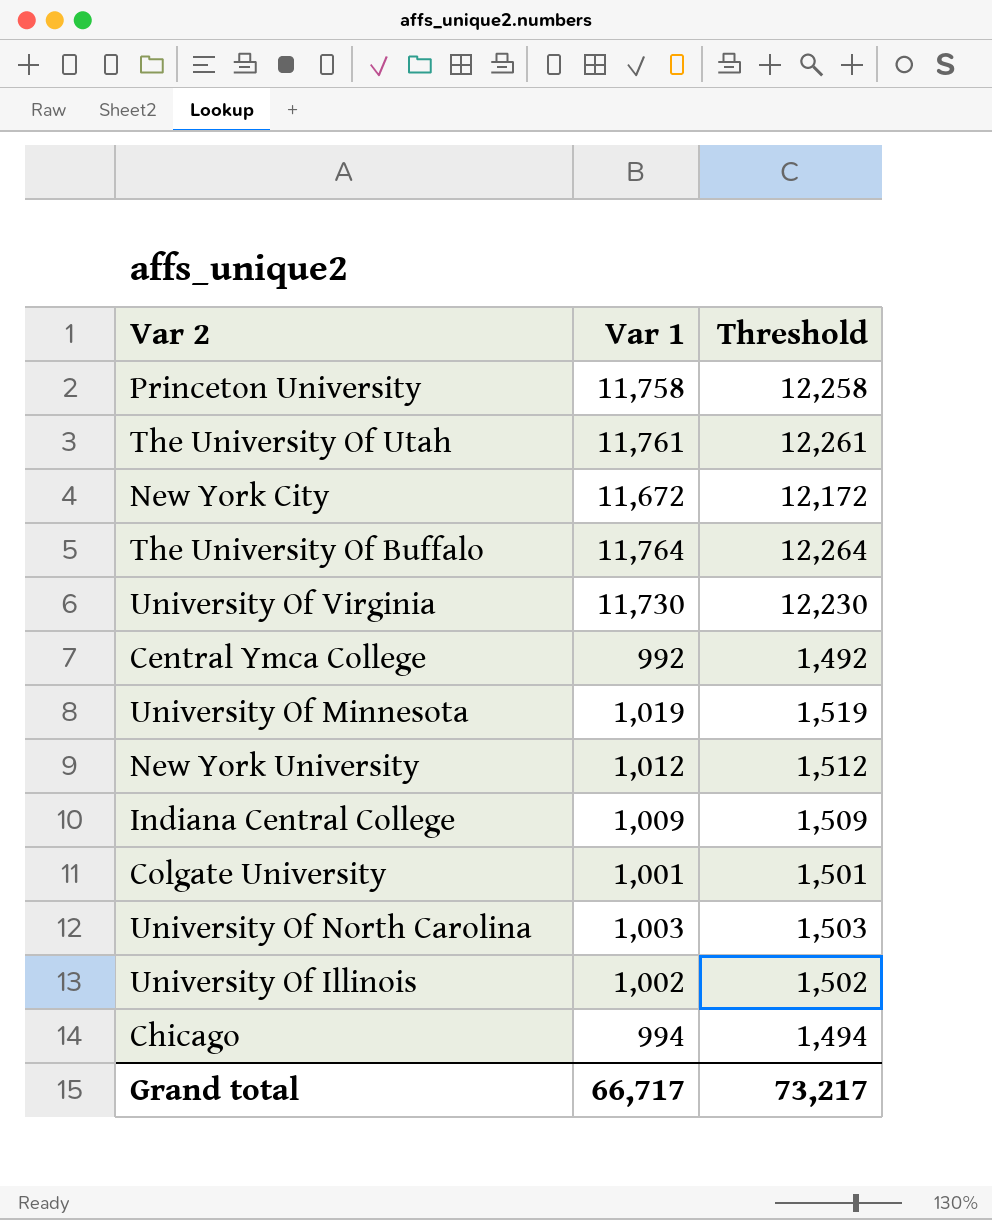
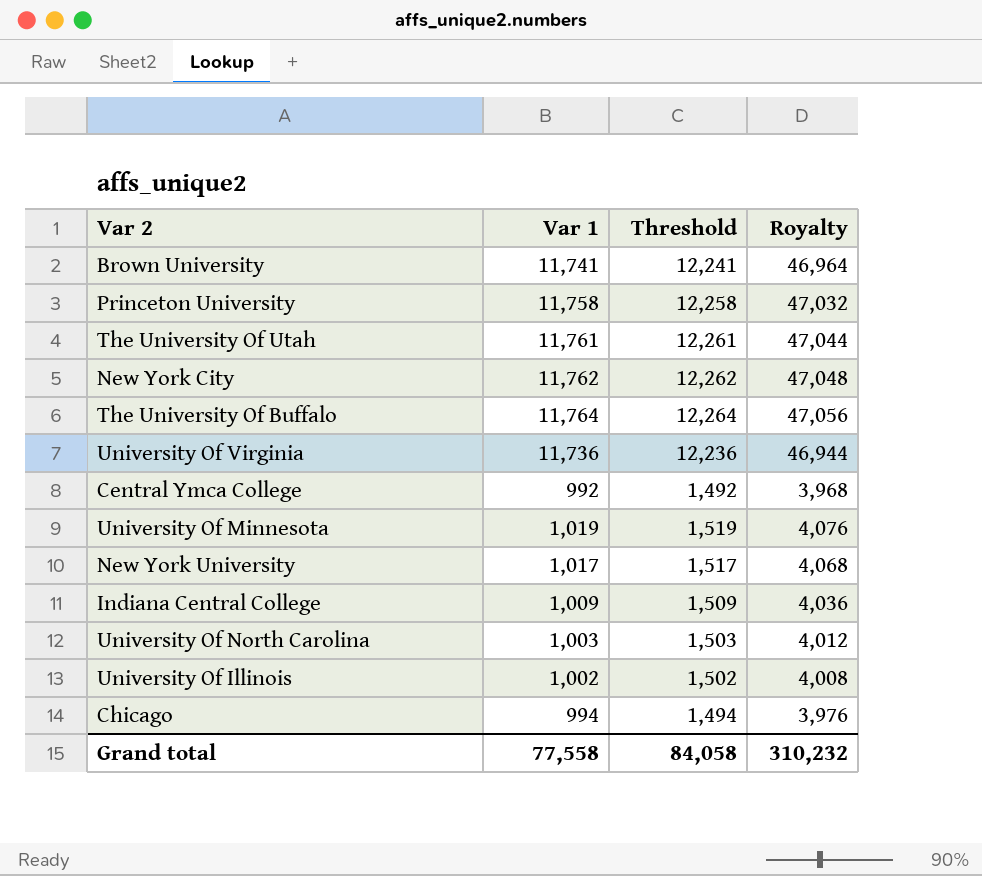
column Royalty | formula: none -> [Var 1] * 4
row Colgate University: 1,001 | 1,501 -> none
row Brown University: none -> 11,741 | 12,241 | 46,964
New York City | Var 1: 11,672 -> 11,762
New York City | Threshold: 12,172 -> 12,262
University Of Virginia | Var 1: 11,730 -> 11,736
University Of Virginia | Threshold: 12,230 -> 12,236
New York University | Var 1: 1,012 -> 1,017
New York University | Threshold: 1,512 -> 1,517
Grand total | Var 1: 66,717 -> 77,558
Grand total | Threshold: 73,217 -> 84,058

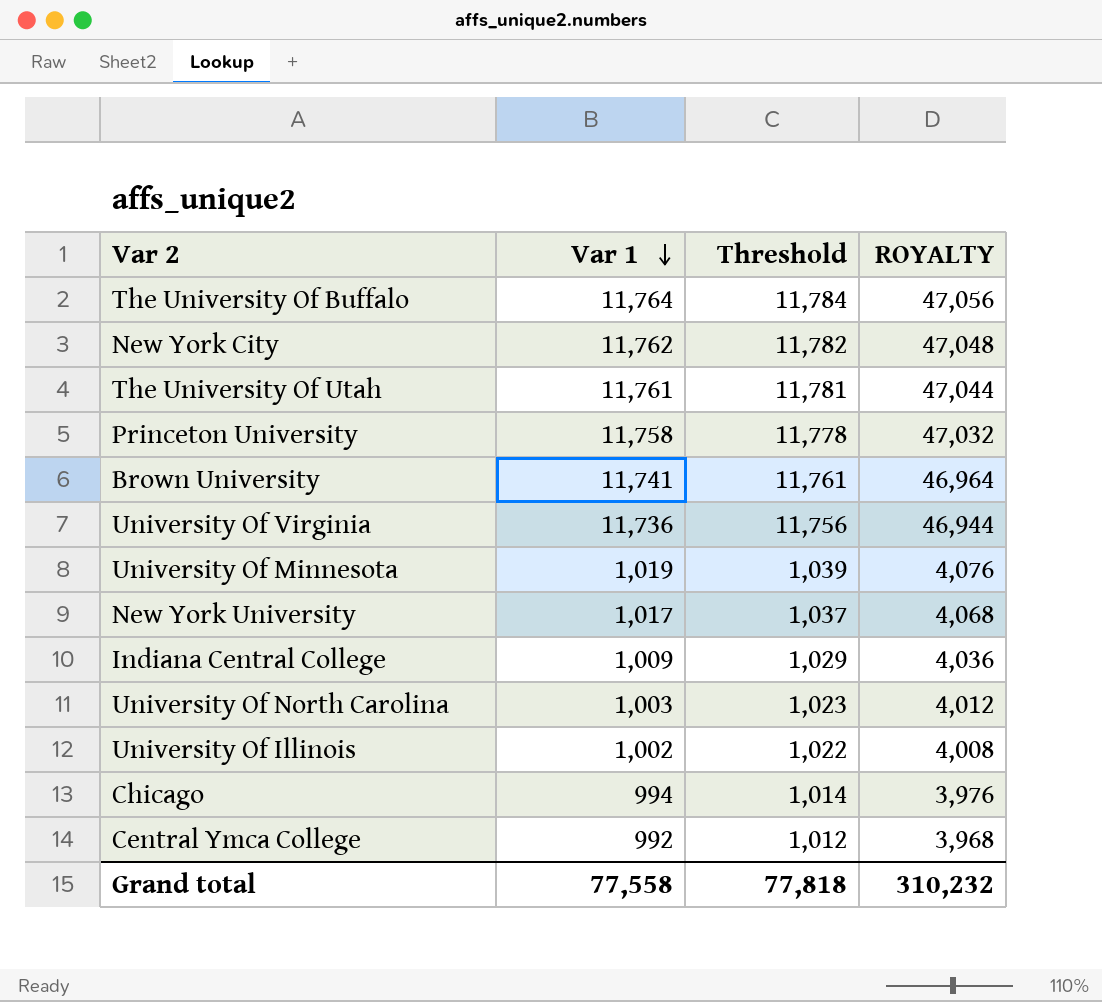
row order: none -> Var 1 descending
column Threshold | formula: [Var 1] + 500 -> [Var 1] + 20
column name: Royalty -> ROYALTY
Grand total | Threshold: 84,058 -> 77,818

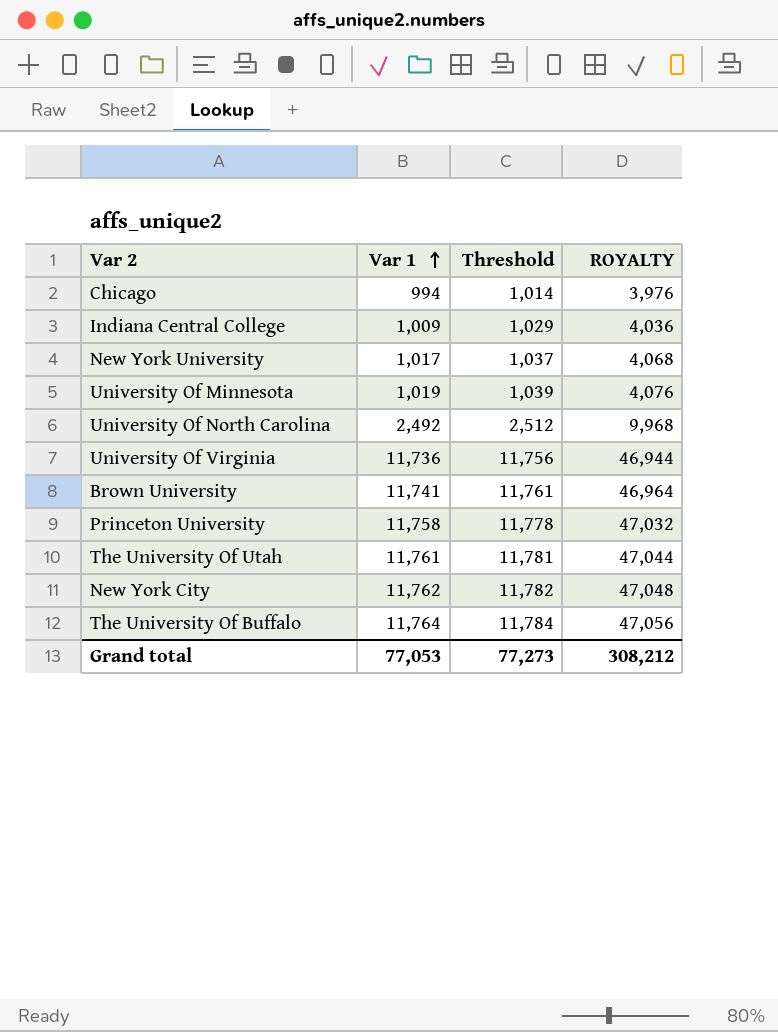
row order: Var 1 descending -> Var 1 ascending
row University Of Illinois: 1,002 | 1,022 | 4,008 -> none
row Central Ymca College: 992 | 1,012 | 3,968 -> none
University Of North Carolina | Var 1: 1,003 -> 2,492
University Of North Carolina | Threshold: 1,023 -> 2,512
University Of North Carolina | ROYALTY: 4,012 -> 9,968
Grand total | Var 1: 77,558 -> 77,053
Grand total | Threshold: 77,818 -> 77,273
Grand total | ROYALTY: 310,232 -> 308,212

